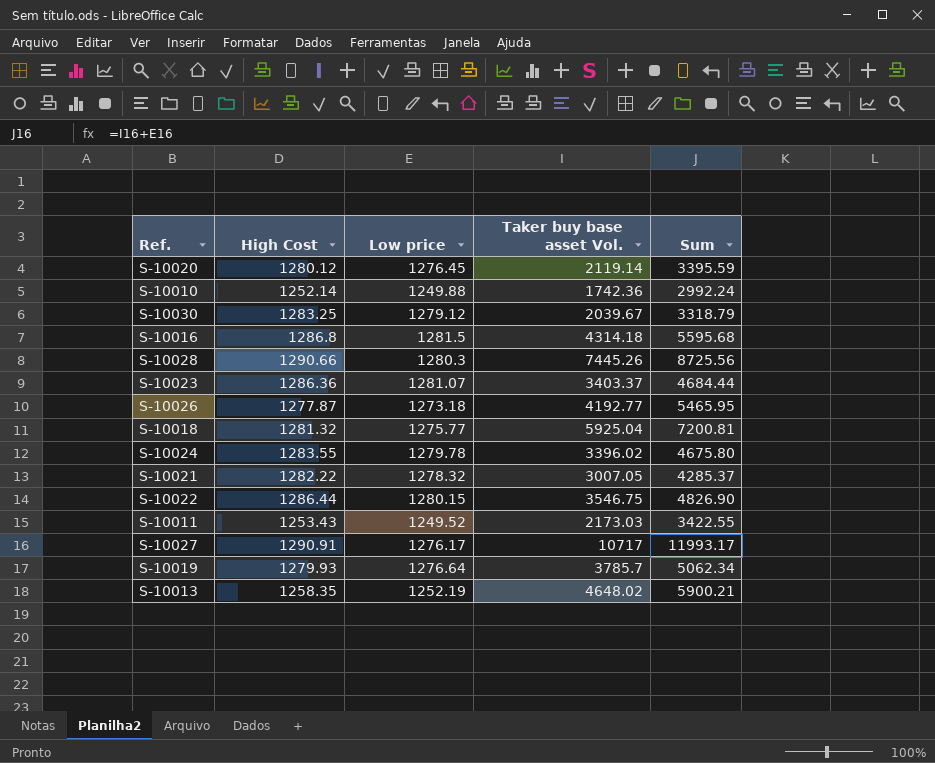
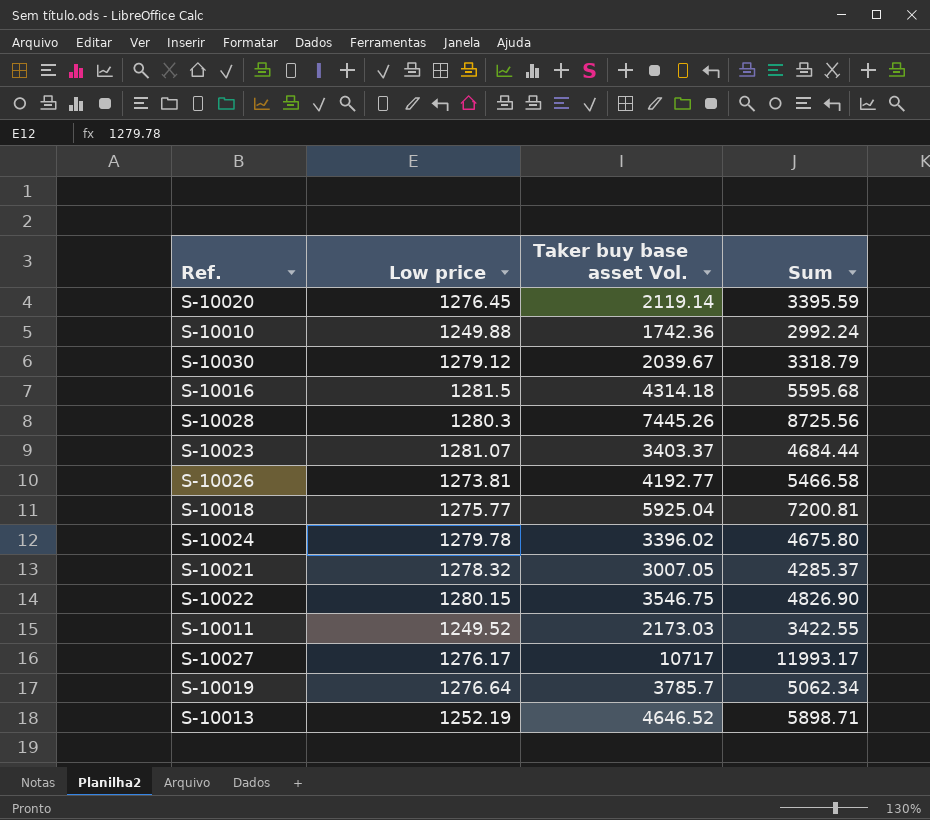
column High Cost | position: 2 -> none
S-10026 | Low price: 1273.18 -> 1273.81
S-10026 | Sum: 5465.95 -> 5466.58
S-10013 | Taker buy base asset Vol.: 4648.02 -> 4646.52
S-10013 | Sum: 5900.21 -> 5898.71

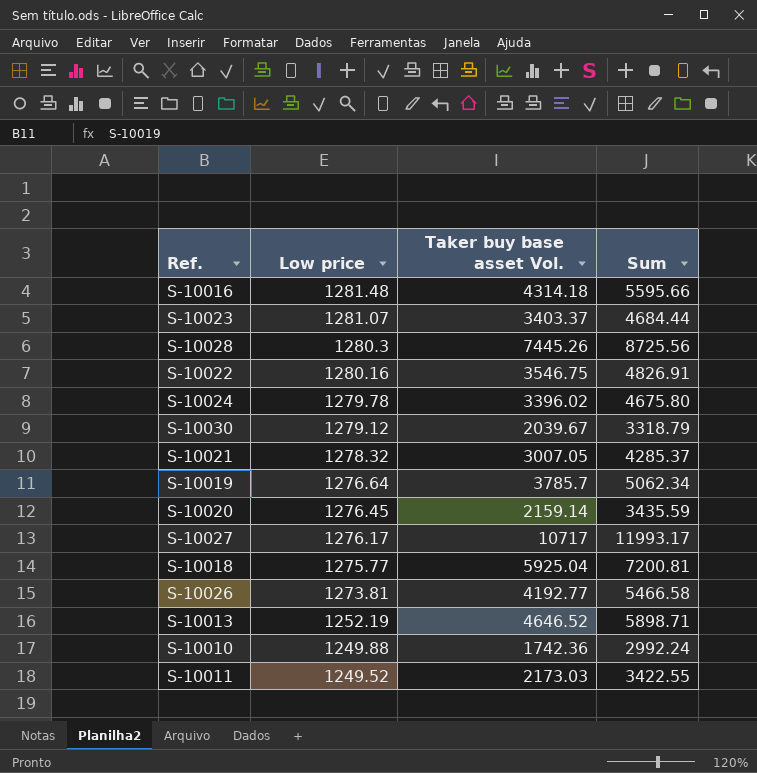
row order: none -> Low price descending
S-10016 | Low price: 1281.5 -> 1281.48
S-10016 | Sum: 5595.68 -> 5595.66
S-10022 | Low price: 1280.15 -> 1280.16
S-10022 | Sum: 4826.90 -> 4826.91
S-10020 | Taker buy base asset Vol.: 2119.14 -> 2159.14
S-10020 | Sum: 3395.59 -> 3435.59

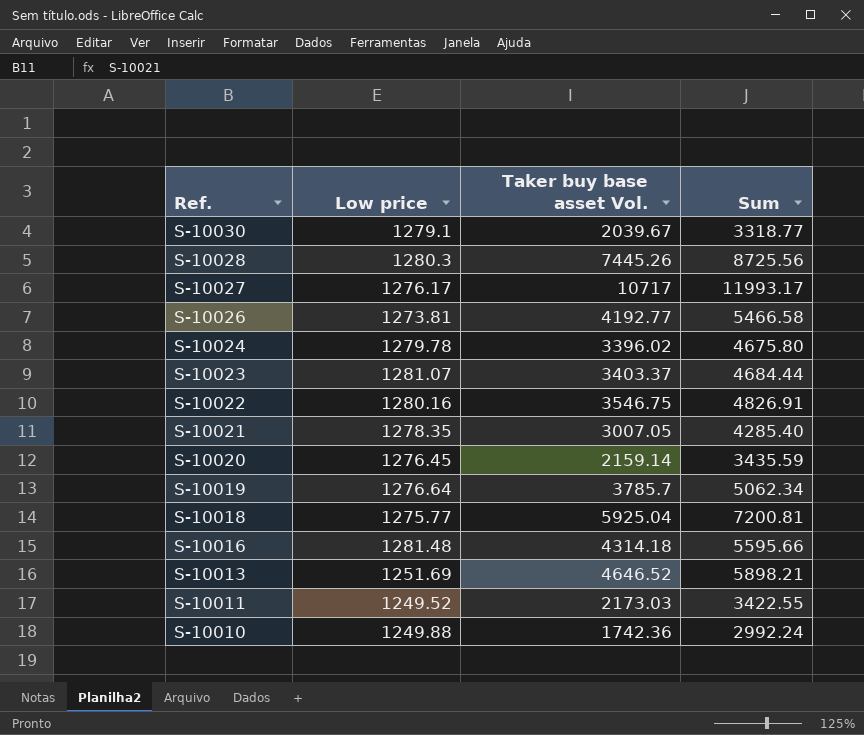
row order: Low price descending -> Ref. descending
S-10030 | Low price: 1279.12 -> 1279.1
S-10030 | Sum: 3318.79 -> 3318.77
S-10021 | Low price: 1278.32 -> 1278.35
S-10021 | Sum: 4285.37 -> 4285.40
S-10013 | Low price: 1252.19 -> 1251.69
S-10013 | Sum: 5898.71 -> 5898.21

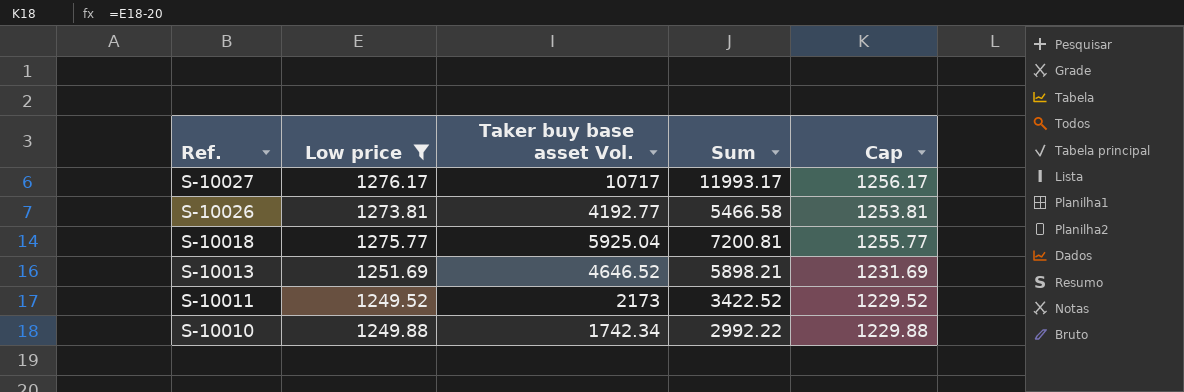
filter: none -> Low price <= 1276.17
column Cap | formula: none -> [Low price] - 20
S-10011 | Taker buy base asset Vol.: 2173.03 -> 2173
S-10011 | Sum: 3422.55 -> 3422.52
S-10010 | Taker buy base asset Vol.: 1742.36 -> 1742.34
S-10010 | Sum: 2992.24 -> 2992.22

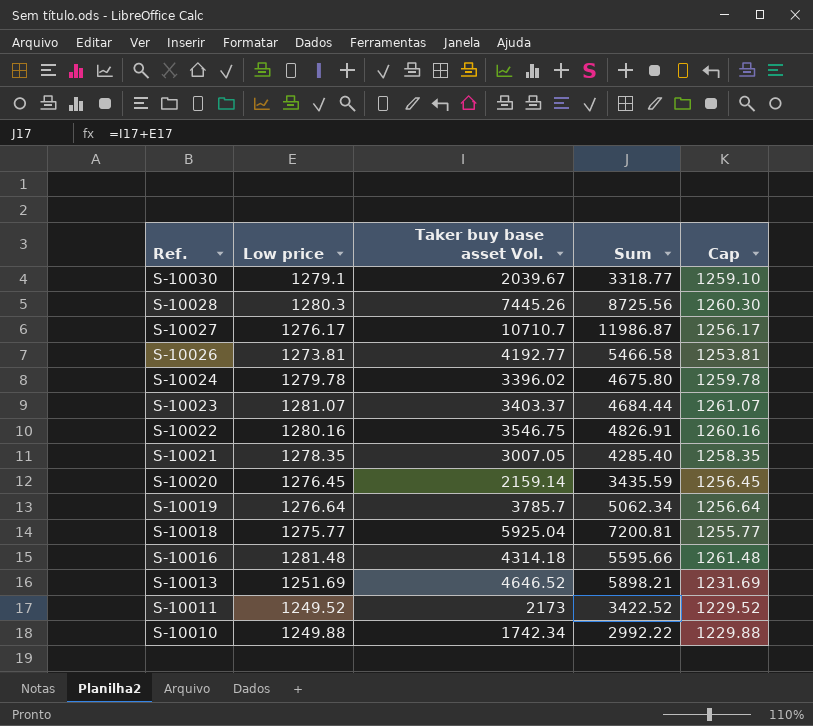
filter: Low price <= 1276.17 -> none
S-10027 | Taker buy base asset Vol.: 10717 -> 10710.7
S-10027 | Sum: 11993.17 -> 11986.87

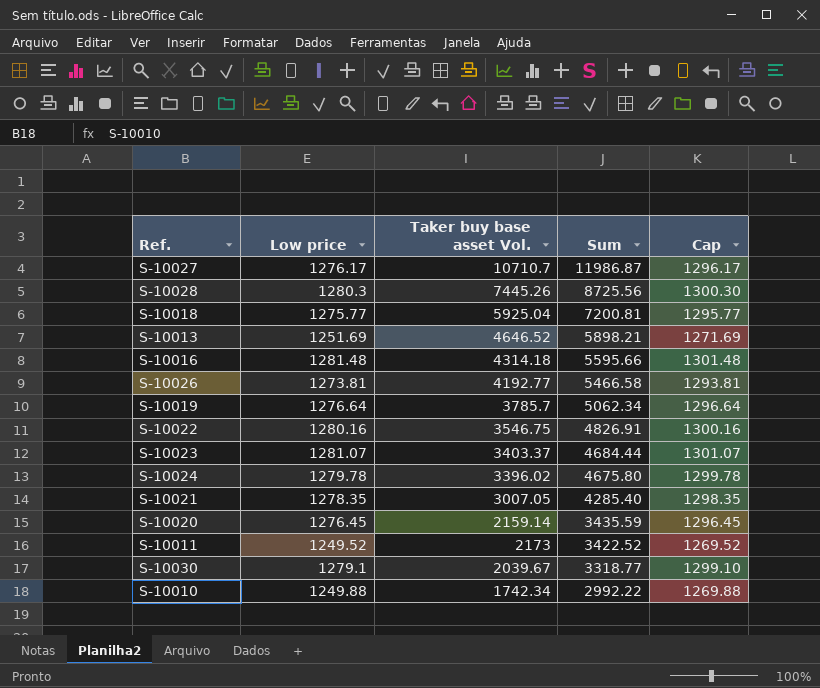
row order: Ref. descending -> Sum descending
column Cap | formula: [Low price] - 20 -> [Low price] + 20

